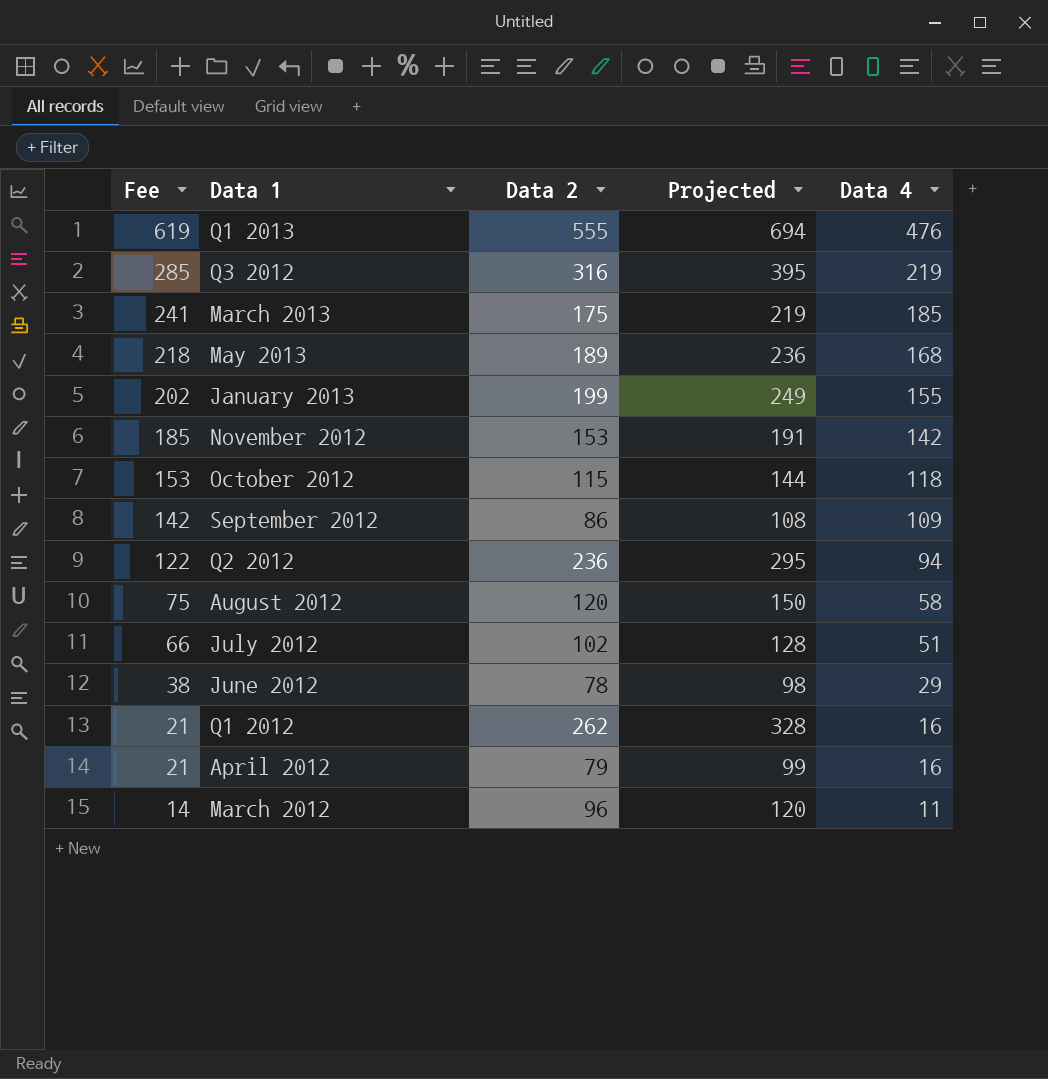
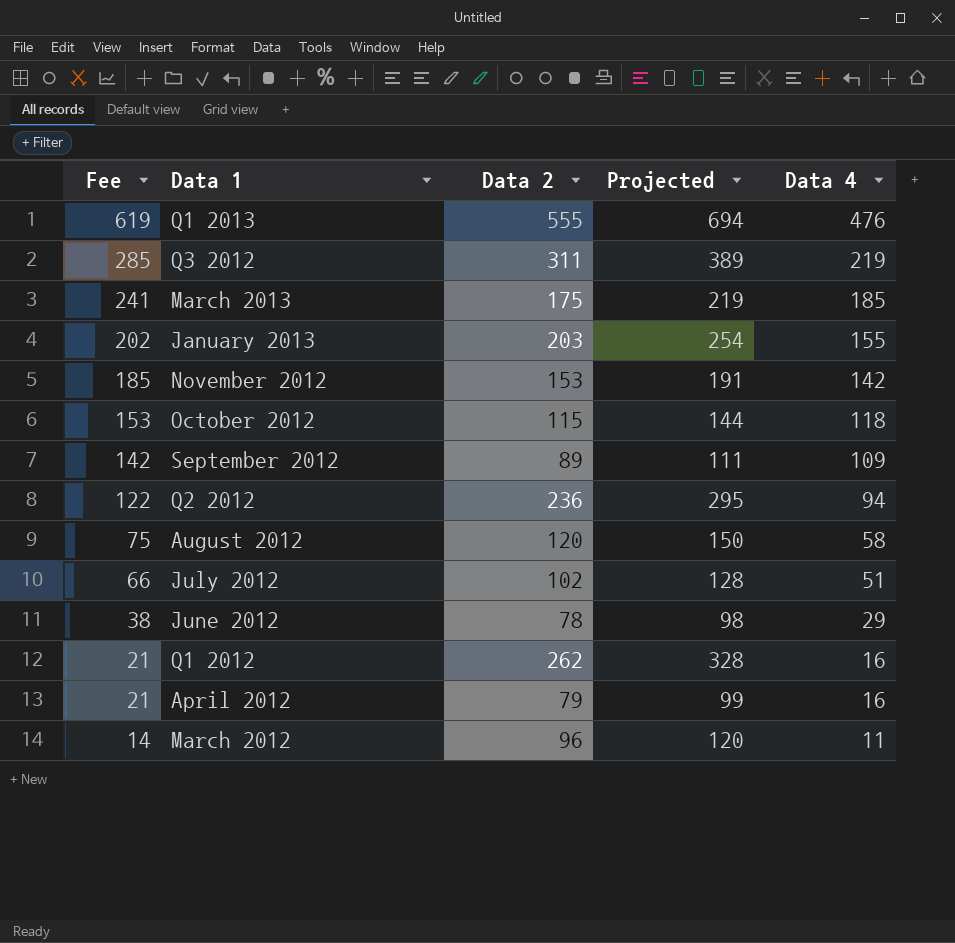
row May 2013: 218 | 189 | 236 | 168 -> none
Q3 2012 | Data 2: 316 -> 311
Q3 2012 | Projected: 395 -> 389
January 2013 | Data 2: 199 -> 203
January 2013 | Projected: 249 -> 254
September 2012 | Data 2: 86 -> 89
September 2012 | Projected: 108 -> 111

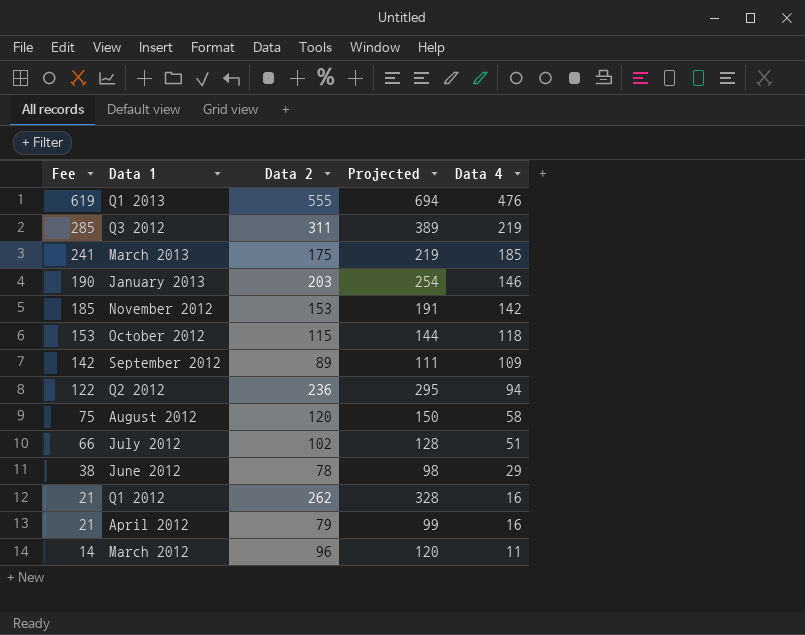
January 2013 | Fee: 202 -> 190
January 2013 | Data 4: 155 -> 146

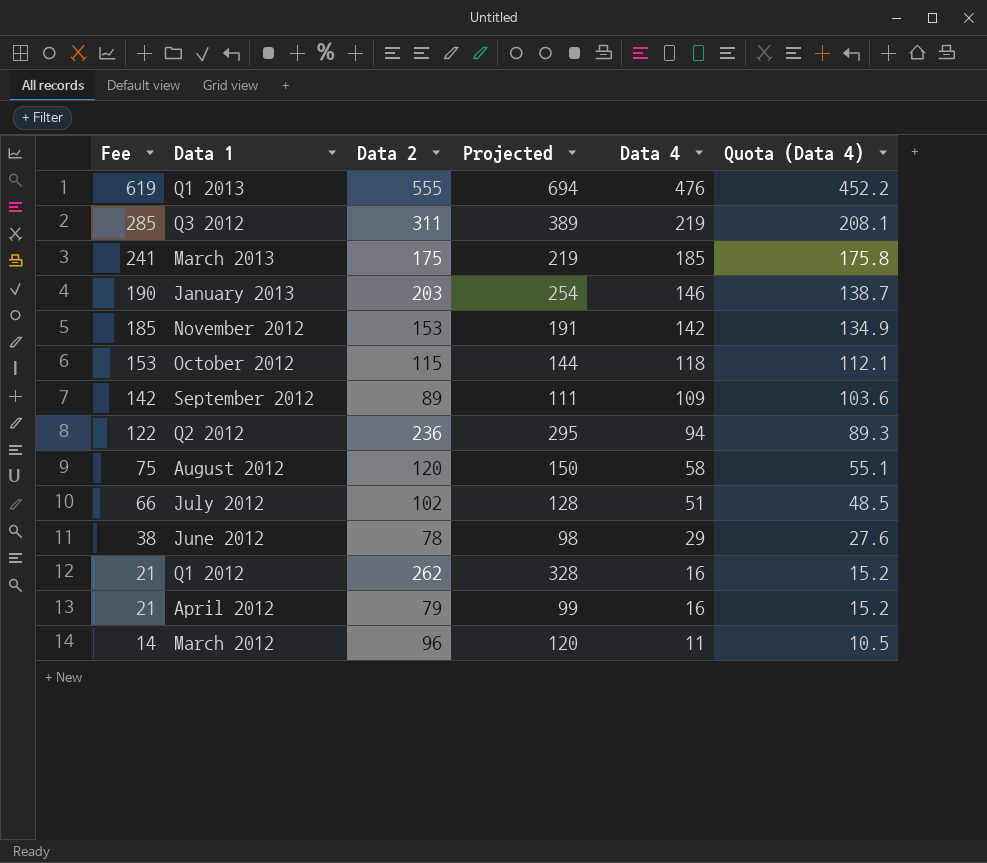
column Quota (Data 4) | formula: none -> [Data 4] * 0.95

